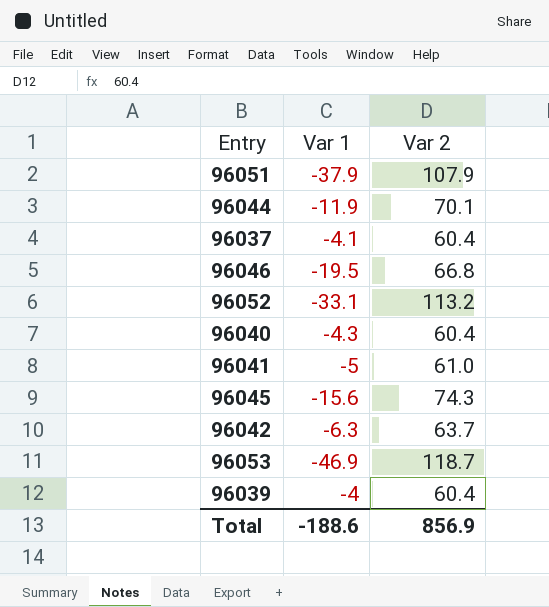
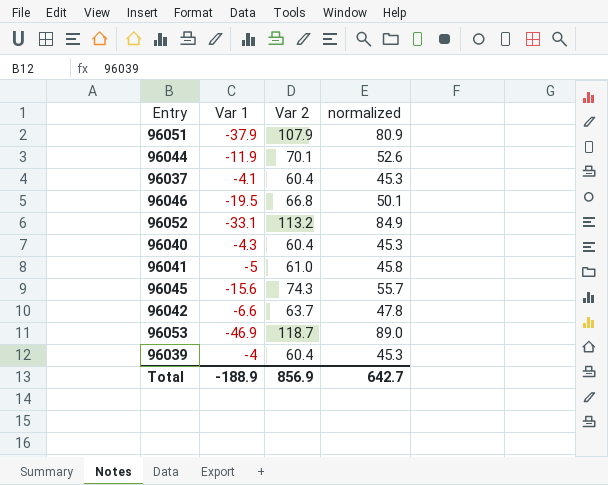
column normalized | formula: none -> [Var 2] * 0.75
96042 | Var 1: -6.3 -> -6.6
Total | Var 1: -188.6 -> -188.9

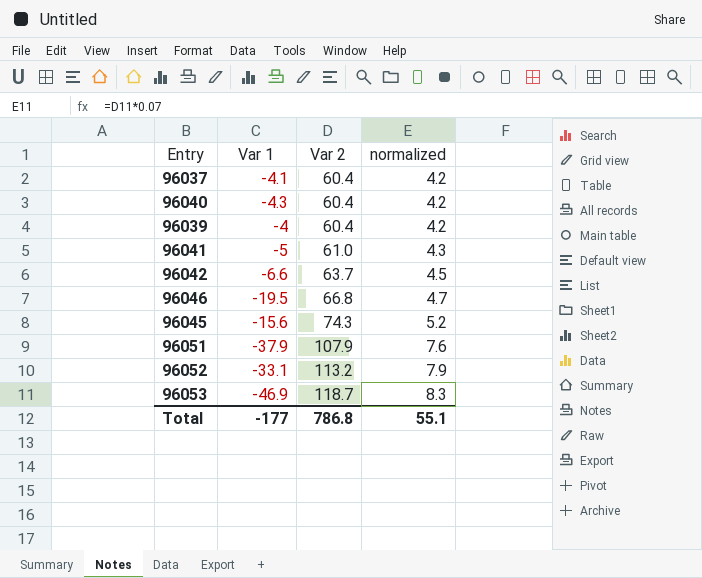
row order: none -> Var 2 ascending
column normalized | formula: [Var 2] * 0.75 -> [Var 2] * 0.07
row 96044: -11.9 | 70.1 | 52.6 -> none
Total | Var 1: -188.9 -> -177
Total | Var 2: 856.9 -> 786.8
Total | normalized: 642.7 -> 55.1

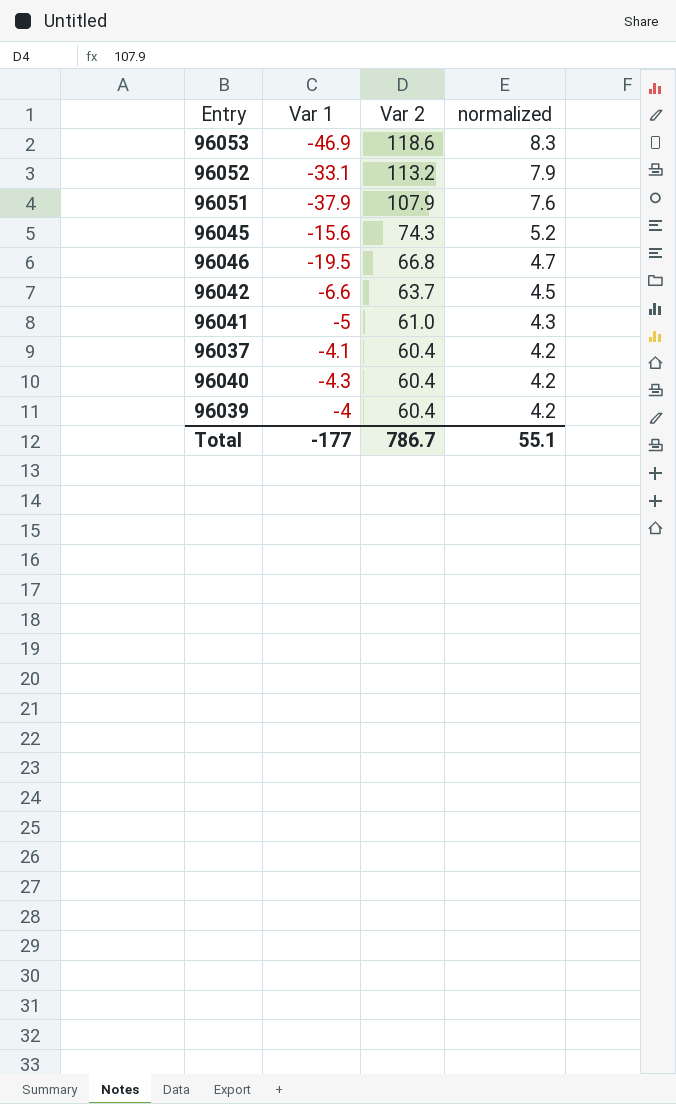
row order: Var 2 ascending -> Var 2 descending
96053 | Var 2: 118.7 -> 118.6
Total | Var 2: 786.8 -> 786.7

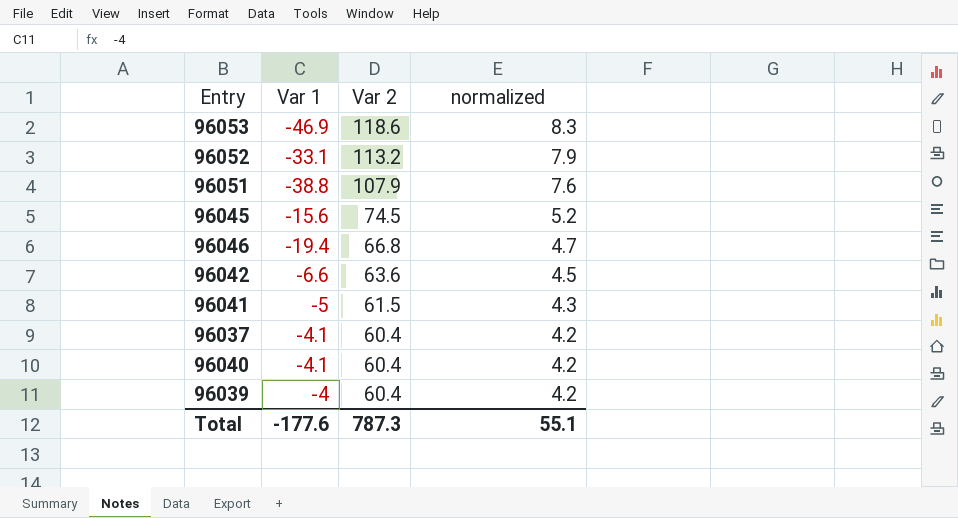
96051 | Var 1: -37.9 -> -38.8
96045 | Var 2: 74.3 -> 74.5
96046 | Var 1: -19.5 -> -19.4
96042 | Var 2: 63.7 -> 63.6
96041 | Var 2: 61.0 -> 61.5
96040 | Var 1: -4.3 -> -4.1
Total | Var 1: -177 -> -177.6
Total | Var 2: 786.7 -> 787.3

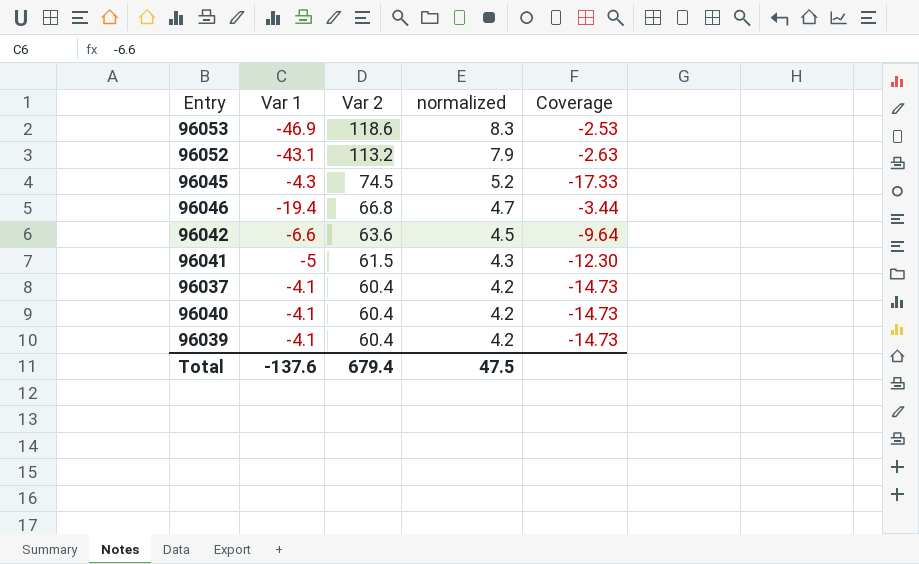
column Coverage | formula: none -> [Var 2] / [Var 1]
row 96051: -38.8 | 107.9 | 7.6 -> none
96052 | Var 1: -33.1 -> -43.1
96045 | Var 1: -15.6 -> -4.3
96039 | Var 1: -4 -> -4.1
Total | Var 1: -177.6 -> -137.6
Total | Var 2: 787.3 -> 679.4
Total | normalized: 55.1 -> 47.5

